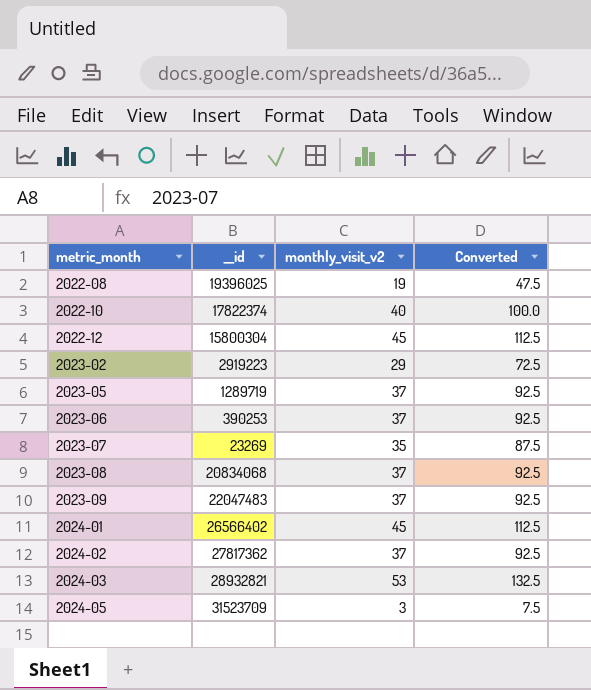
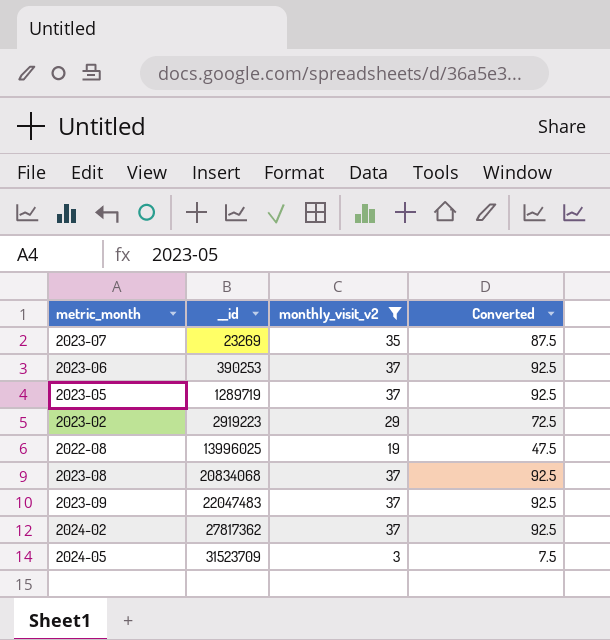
filter: none -> monthly_visit_v2 <= 37
row order: metric_month ascending -> __id ascending
2022-08 | __id: 19396025 -> 13996025

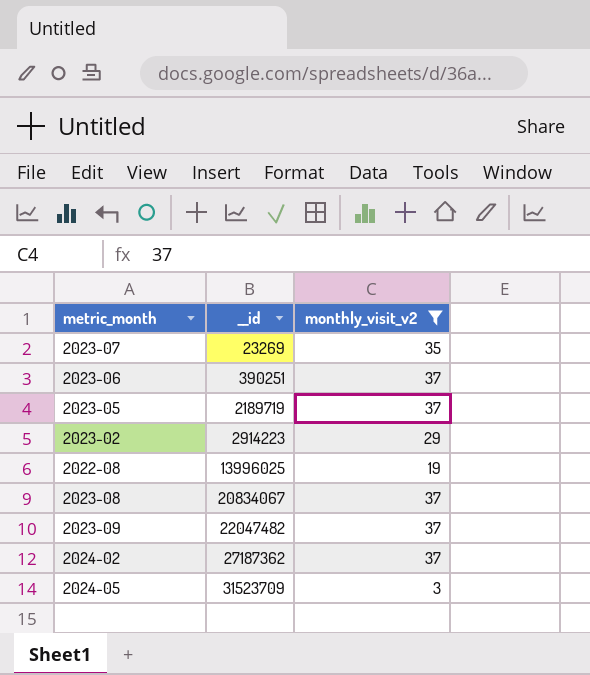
column Converted | formula: [monthly_visit_v2] * 2.5 -> none
2023-06 | __id: 390253 -> 390251
2023-05 | __id: 1289719 -> 2189719
2023-02 | __id: 2919223 -> 2914223
2023-08 | __id: 20834068 -> 20834067
2023-09 | __id: 22047483 -> 22047482
2024-02 | __id: 27817362 -> 27187362

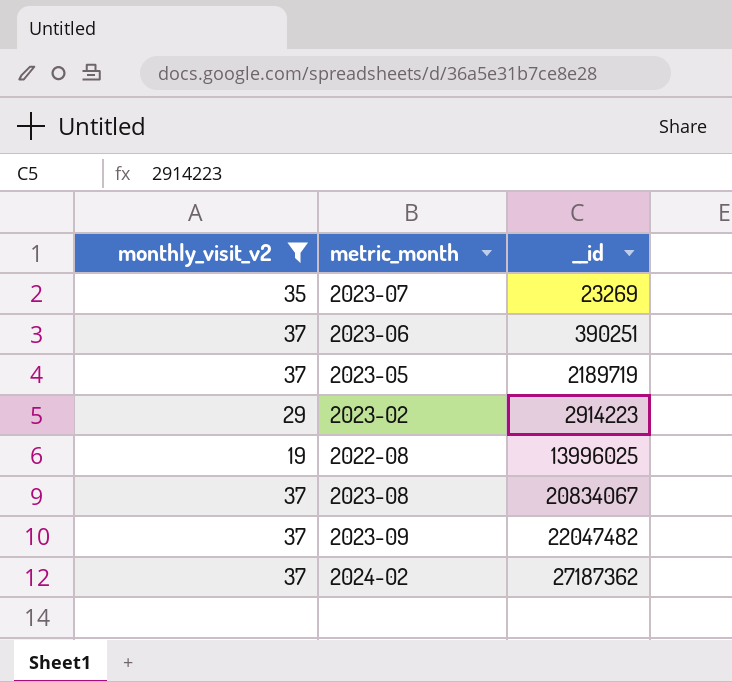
column monthly_visit_v2 | position: 3 -> 1
row 2024-05: 31523709 | 3 -> none

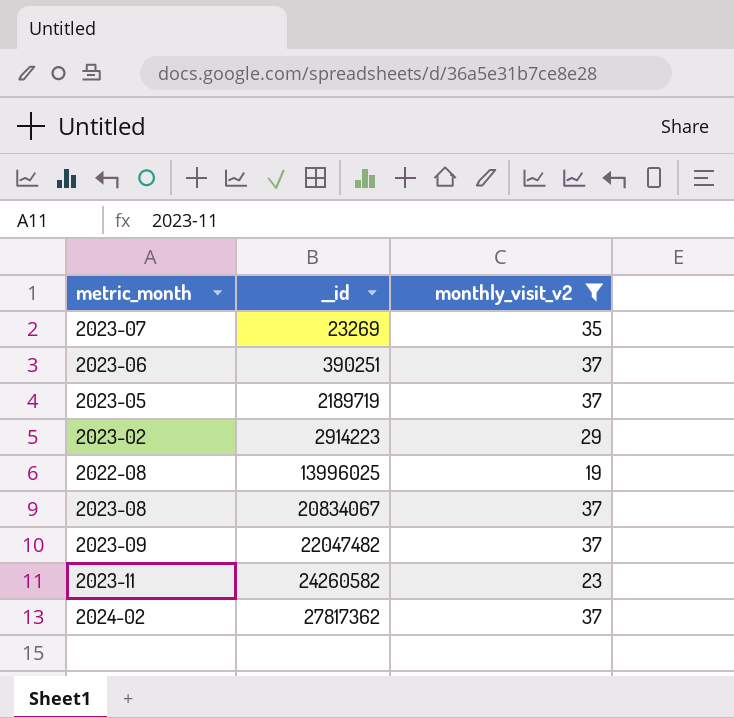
column monthly_visit_v2 | position: 1 -> 3
row 2023-11: none -> 24260582 | 23
2024-02 | __id: 27187362 -> 27817362

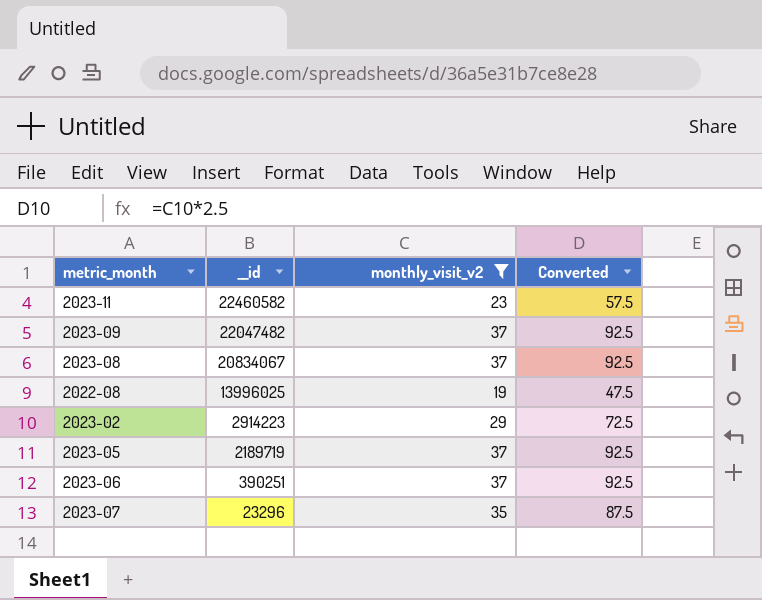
row order: __id ascending -> __id descending
column Converted | formula: none -> [monthly_visit_v2] * 2.5
row 2024-02: 27817362 | 37 -> none
2023-11 | __id: 24260582 -> 22460582
2023-07 | __id: 23269 -> 23296

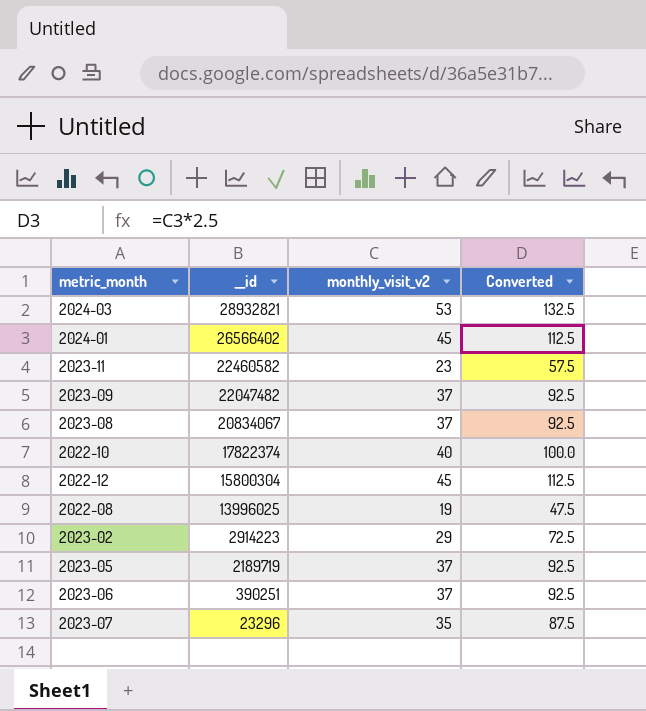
filter: monthly_visit_v2 <= 37 -> none

